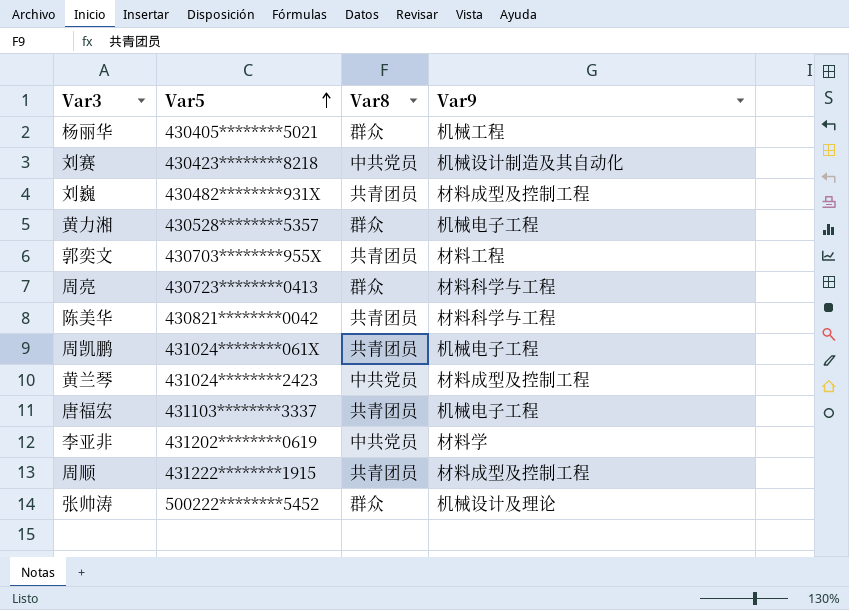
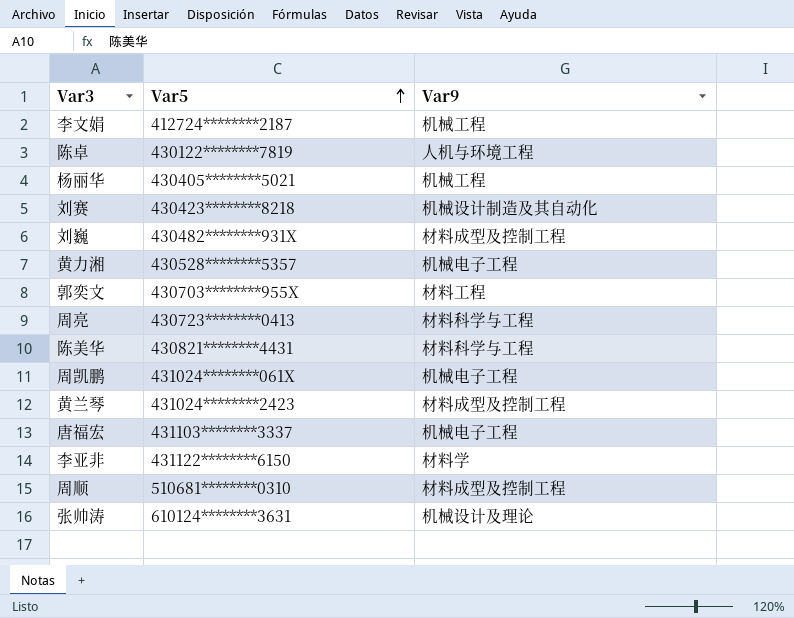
column Var8 | position: 3 -> none
row 李文娟: none -> 412724********2187 | 机械工程
row 陈卓: none -> 430122********7819 | 人机与环境工程
陈美华 | Var5: 430821********0042 -> 430821********4431
李亚非 | Var5: 431202********0619 -> 431122********6150
周顺 | Var5: 431222********1915 -> 510681********0310
张帅涛 | Var5: 500222********5452 -> 610124********3631

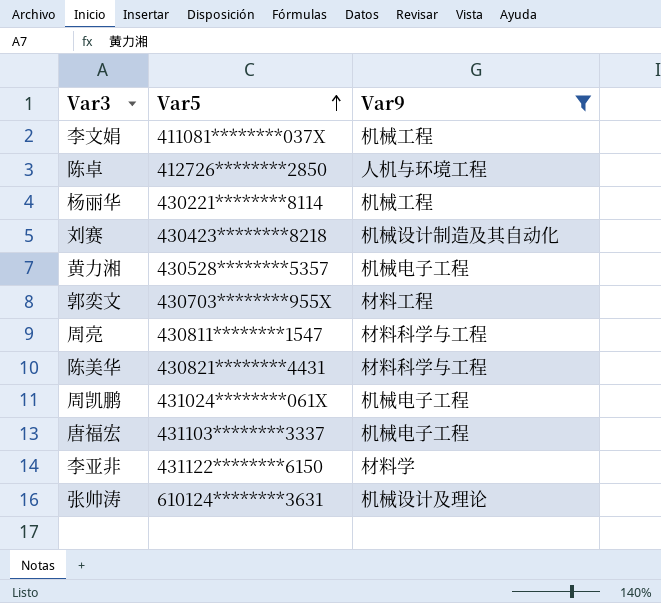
filter: none -> Var9 != 材料成型及控制工程
李文娟 | Var5: 412724********2187 -> 411081********037X
陈卓 | Var5: 430122********7819 -> 412726********2850
杨丽华 | Var5: 430405********5021 -> 430221********8114
周亮 | Var5: 430723********0413 -> 430811********1547

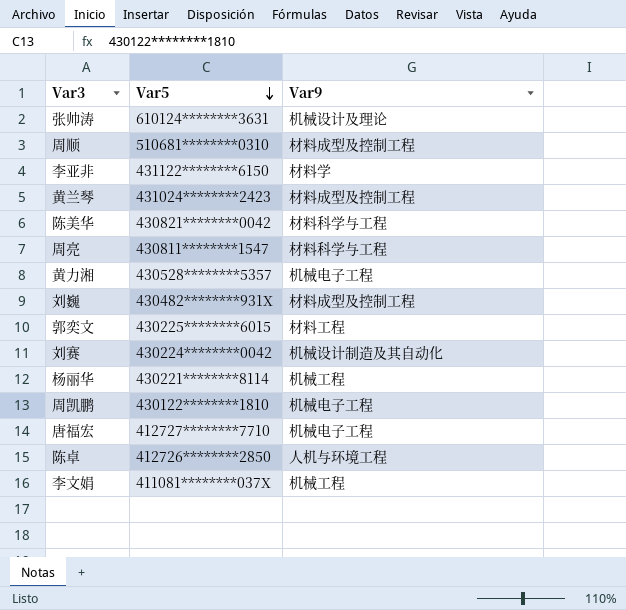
filter: Var9 != 材料成型及控制工程 -> none
row order: Var5 ascending -> Var5 descending
陈美华 | Var5: 430821********4431 -> 430821********0042
郭奕文 | Var5: 430703********955X -> 430225********6015
刘赛 | Var5: 430423********8218 -> 430224********0042
周凯鹏 | Var5: 431024********061X -> 430122********1810
唐福宏 | Var5: 431103********3337 -> 412727********7710

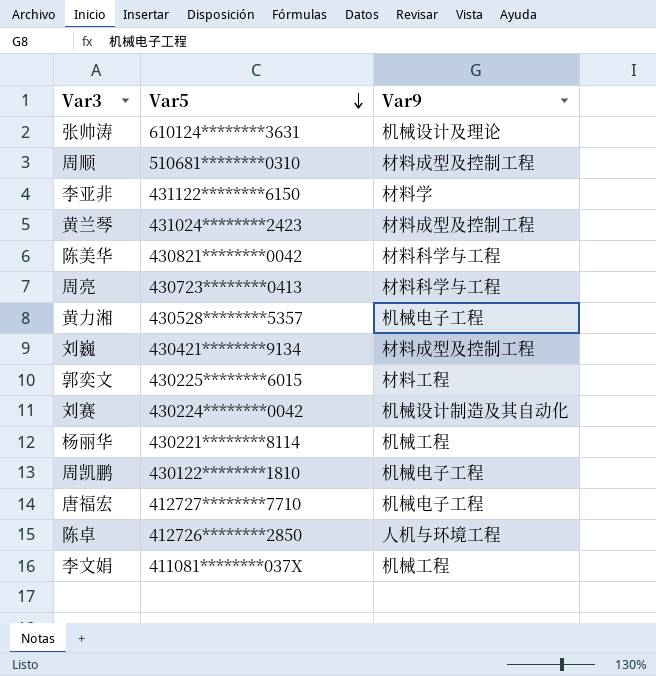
周亮 | Var5: 430811********1547 -> 430723********0413
刘巍 | Var5: 430482********931X -> 430421********9134

